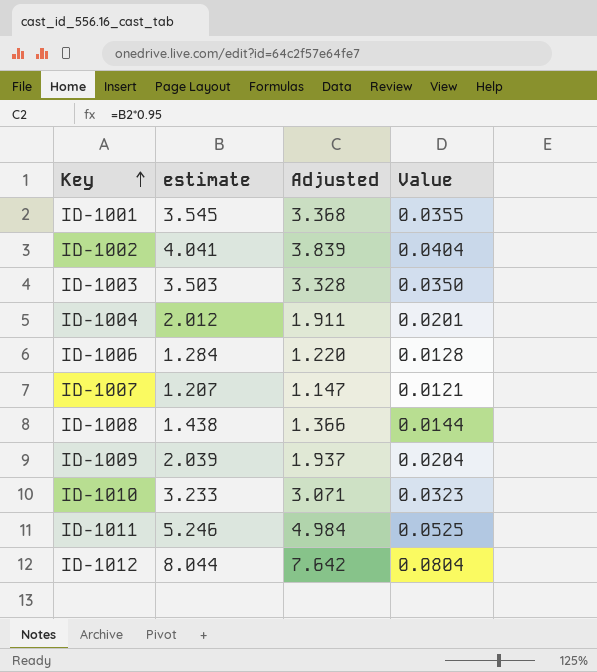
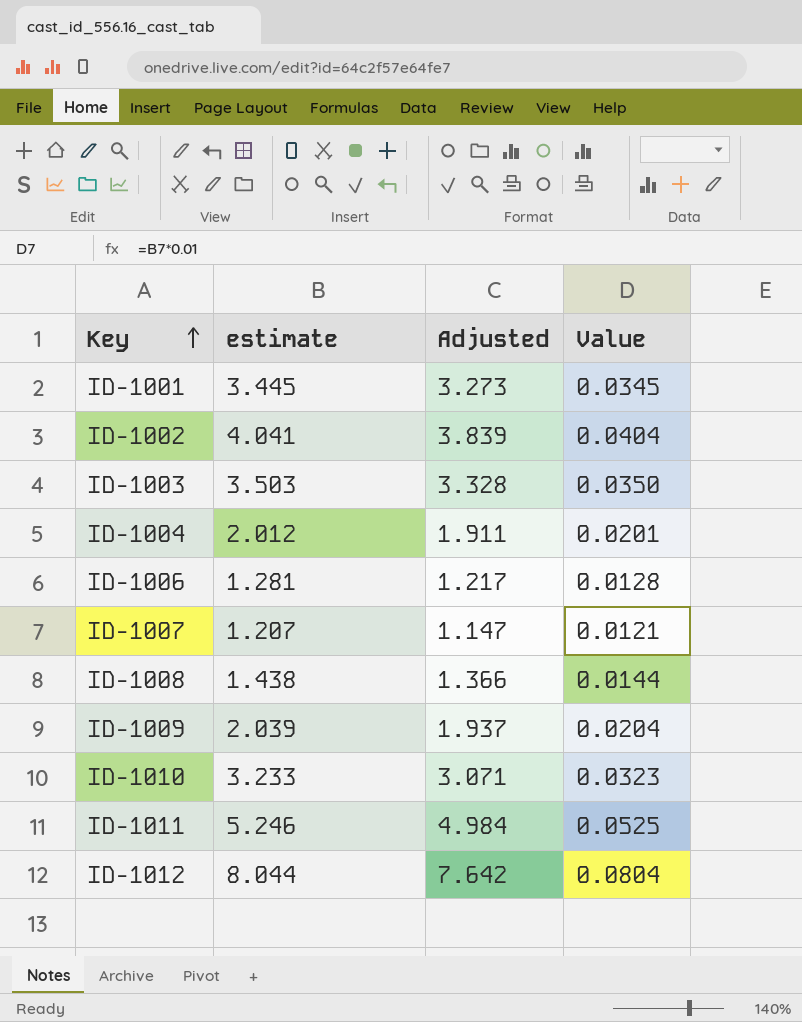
ID-1001 | estimate: 3.545 -> 3.445
ID-1001 | Adjusted: 3.368 -> 3.273
ID-1001 | Value: 0.0355 -> 0.0345
ID-1006 | estimate: 1.284 -> 1.281
ID-1006 | Adjusted: 1.220 -> 1.217

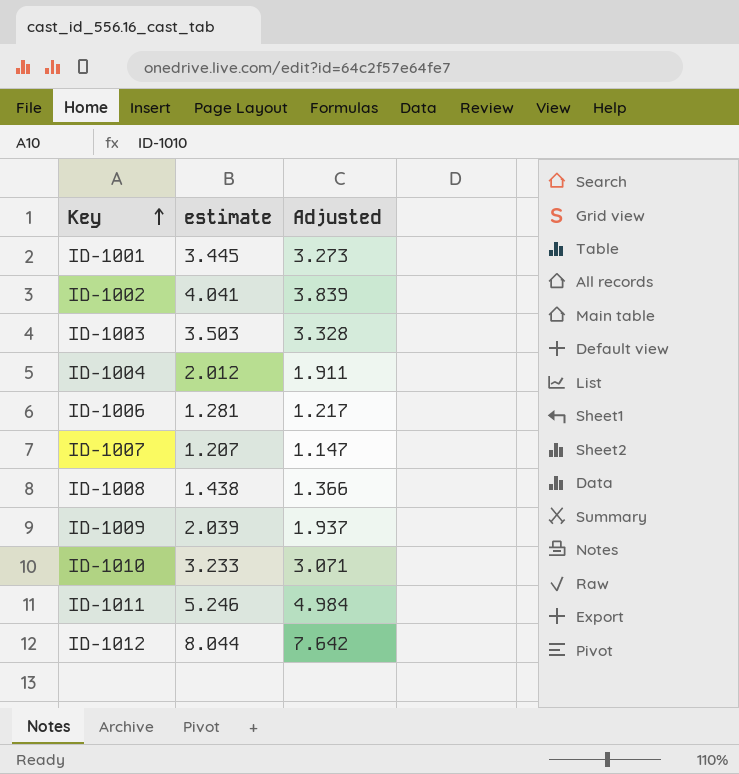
column Value | formula: [estimate] * 0.01 -> none

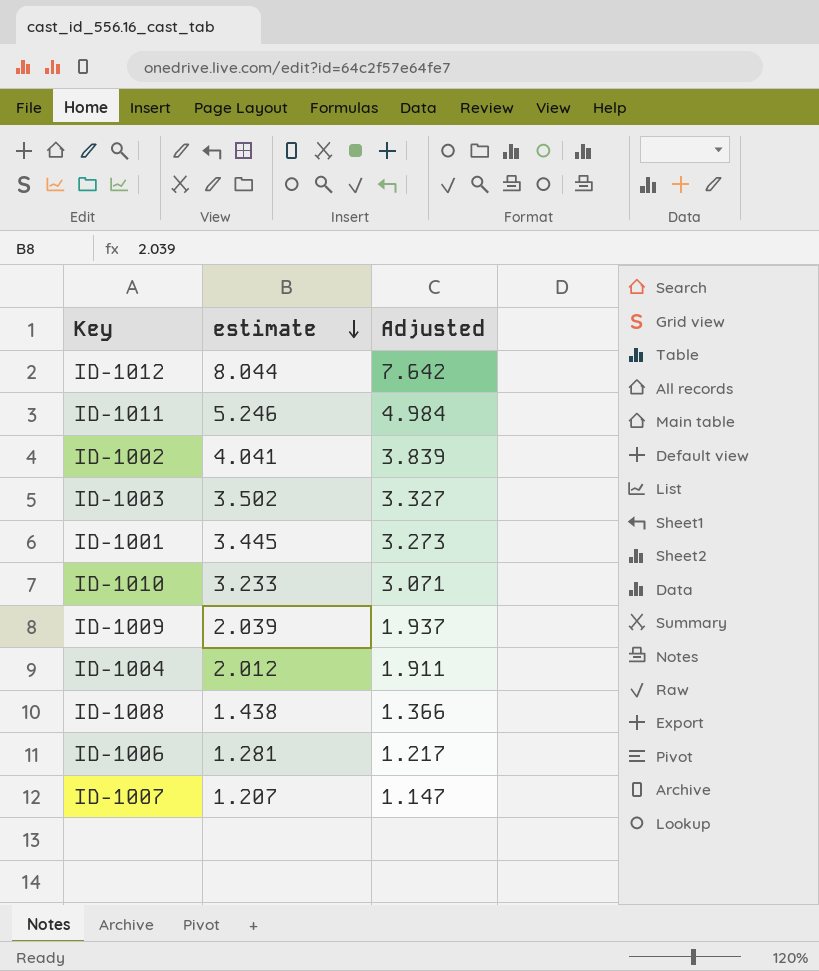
row order: Key ascending -> estimate descending
ID-1003 | estimate: 3.503 -> 3.502
ID-1003 | Adjusted: 3.328 -> 3.327

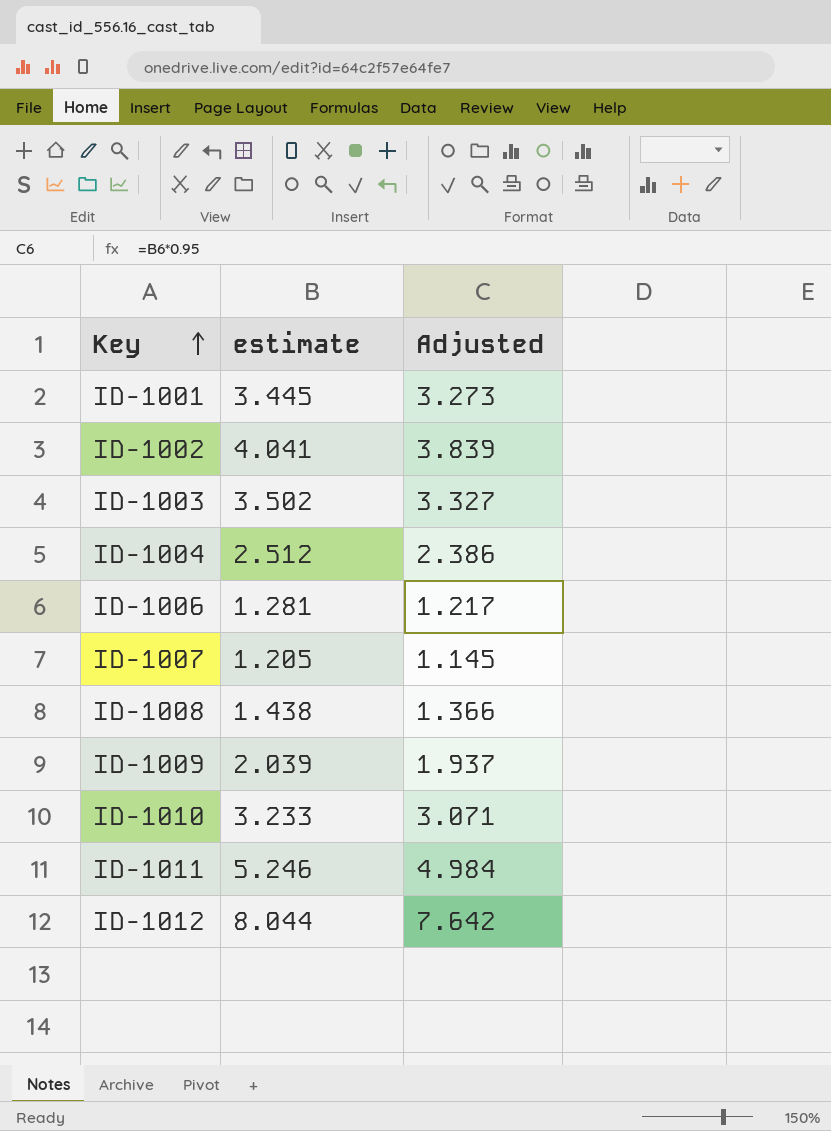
row order: estimate descending -> Key ascending
ID-1004 | estimate: 2.012 -> 2.512
ID-1004 | Adjusted: 1.911 -> 2.386
ID-1007 | estimate: 1.207 -> 1.205
ID-1007 | Adjusted: 1.147 -> 1.145

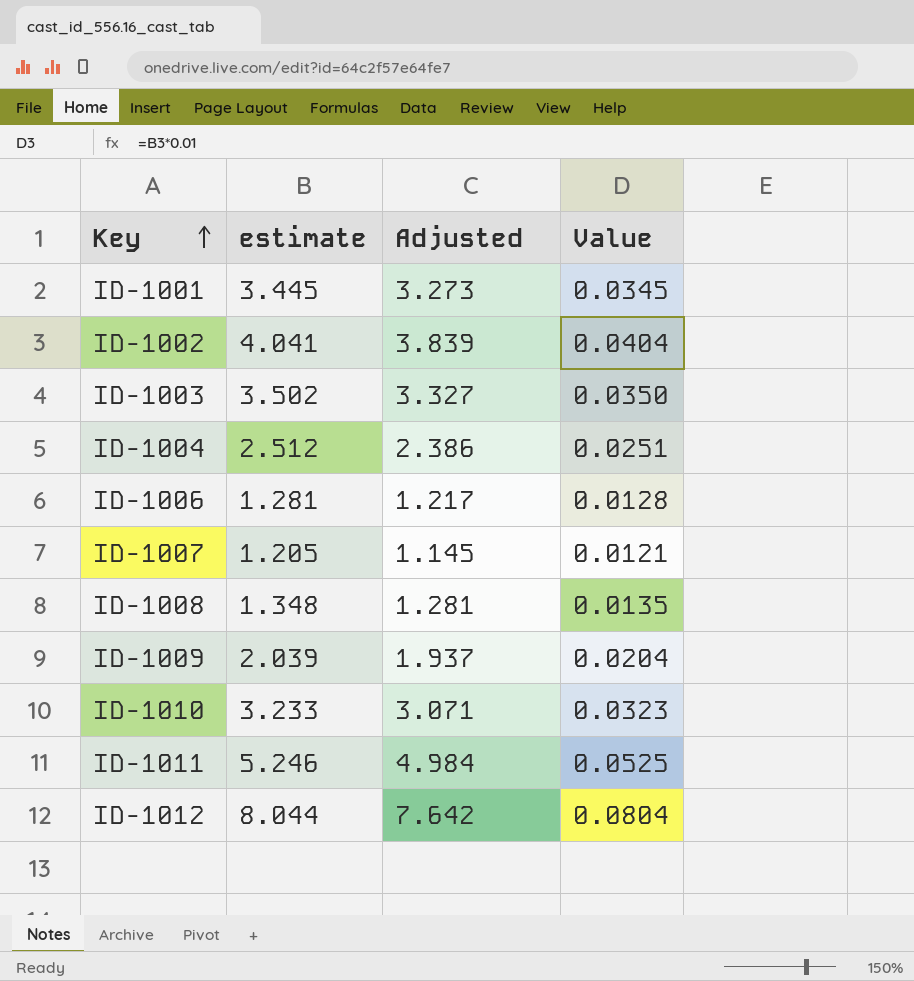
column Value | formula: none -> [estimate] * 0.01
ID-1008 | estimate: 1.438 -> 1.348
ID-1008 | Adjusted: 1.366 -> 1.281

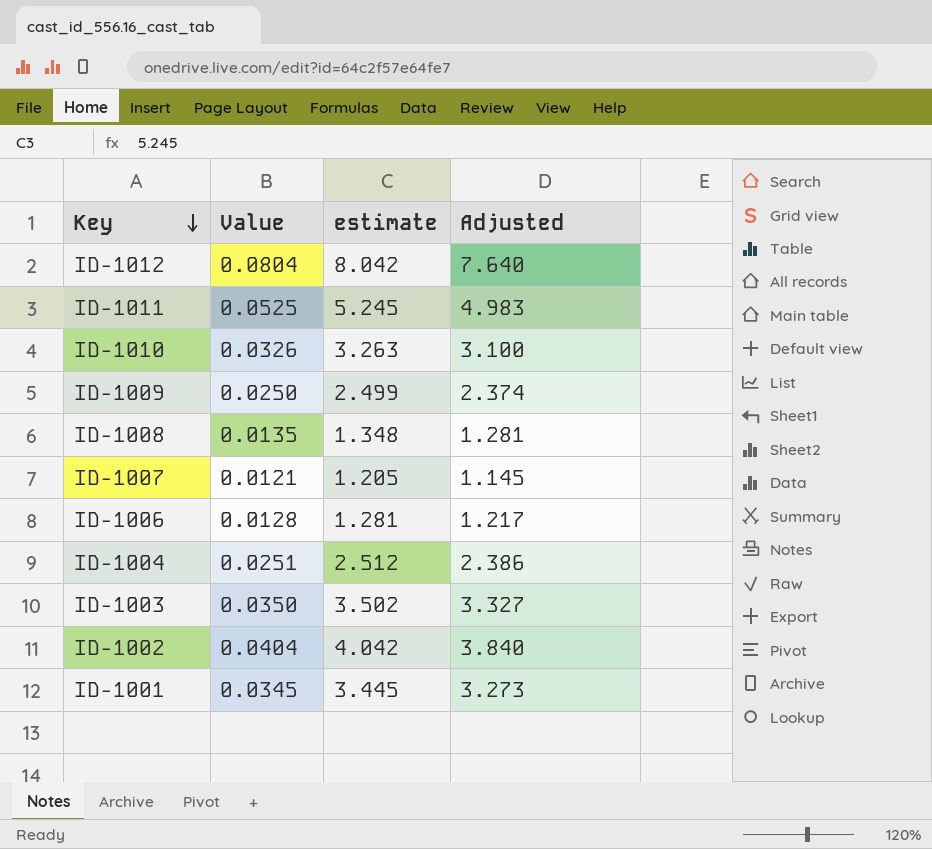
row order: Key ascending -> Key descending
column Value | position: 4 -> 2
ID-1012 | estimate: 8.044 -> 8.042
ID-1012 | Adjusted: 7.642 -> 7.640
ID-1011 | estimate: 5.246 -> 5.245
ID-1011 | Adjusted: 4.984 -> 4.983
ID-1010 | Value: 0.0323 -> 0.0326
ID-1010 | estimate: 3.233 -> 3.263
ID-1010 | Adjusted: 3.071 -> 3.100
ID-1009 | Value: 0.0204 -> 0.0250
ID-1009 | estimate: 2.039 -> 2.499
ID-1009 | Adjusted: 1.937 -> 2.374
ID-1002 | estimate: 4.041 -> 4.042
ID-1002 | Adjusted: 3.839 -> 3.840

